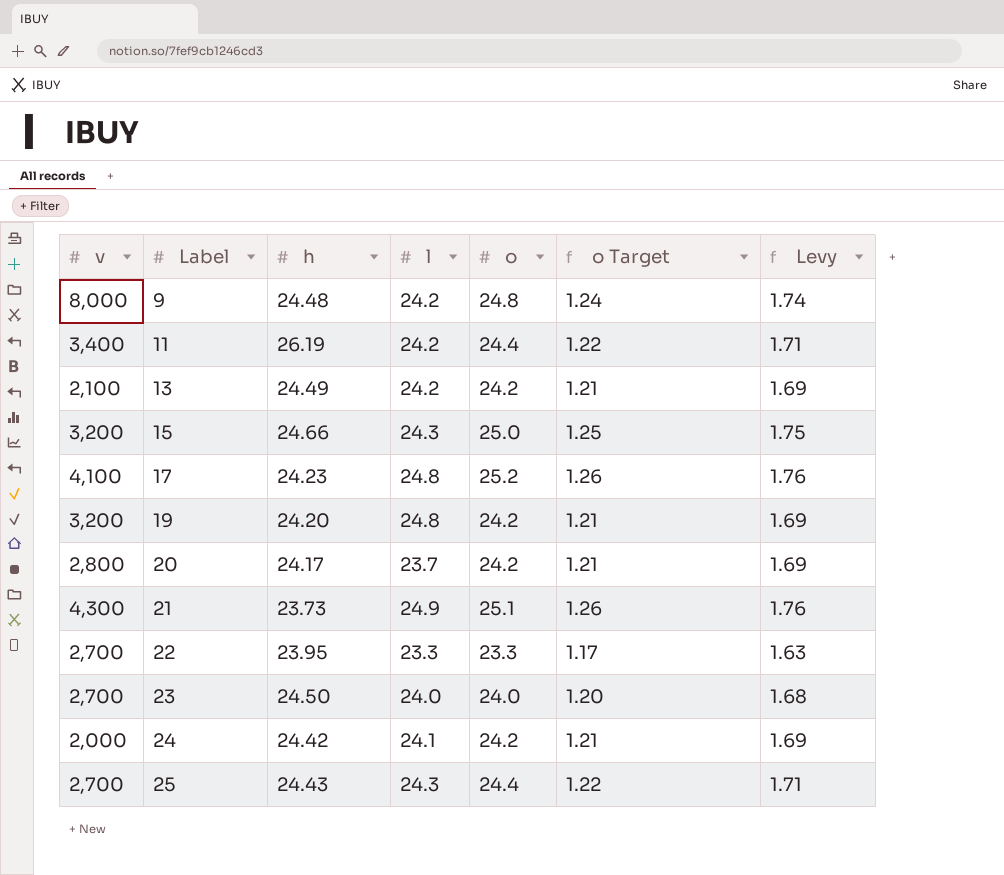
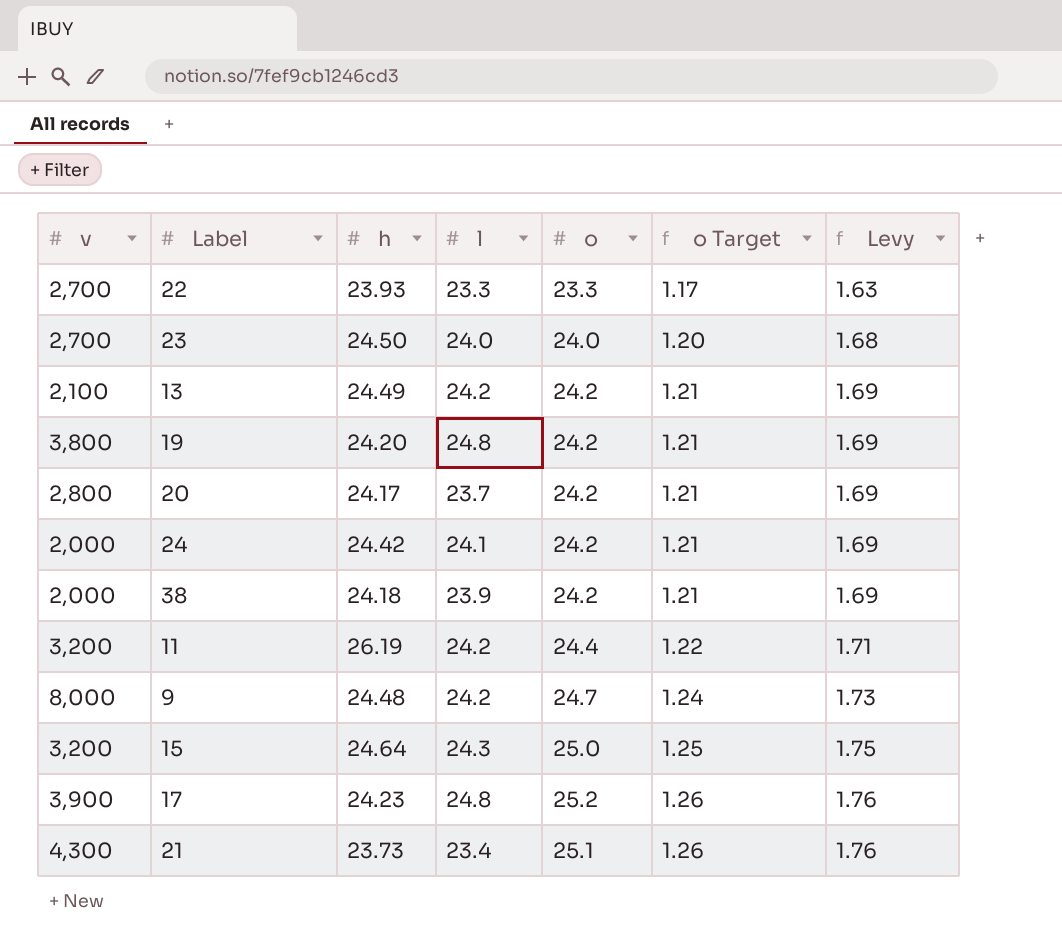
row order: Label ascending -> o Target ascending
row 25: 2,700 | 24.43 | 24.3 | 24.4 | 1.22 | 1.71 -> none
22 | h: 23.95 -> 23.93
19 | v: 3,200 -> 3,800
row 38: none -> 2,000 | 24.18 | 23.9 | 24.2 | 1.21 | 1.69
11 | v: 3,400 -> 3,200
9 | o: 24.8 -> 24.7
9 | Levy: 1.74 -> 1.73
15 | h: 24.66 -> 24.64
17 | v: 4,100 -> 3,900
21 | l: 24.9 -> 23.4

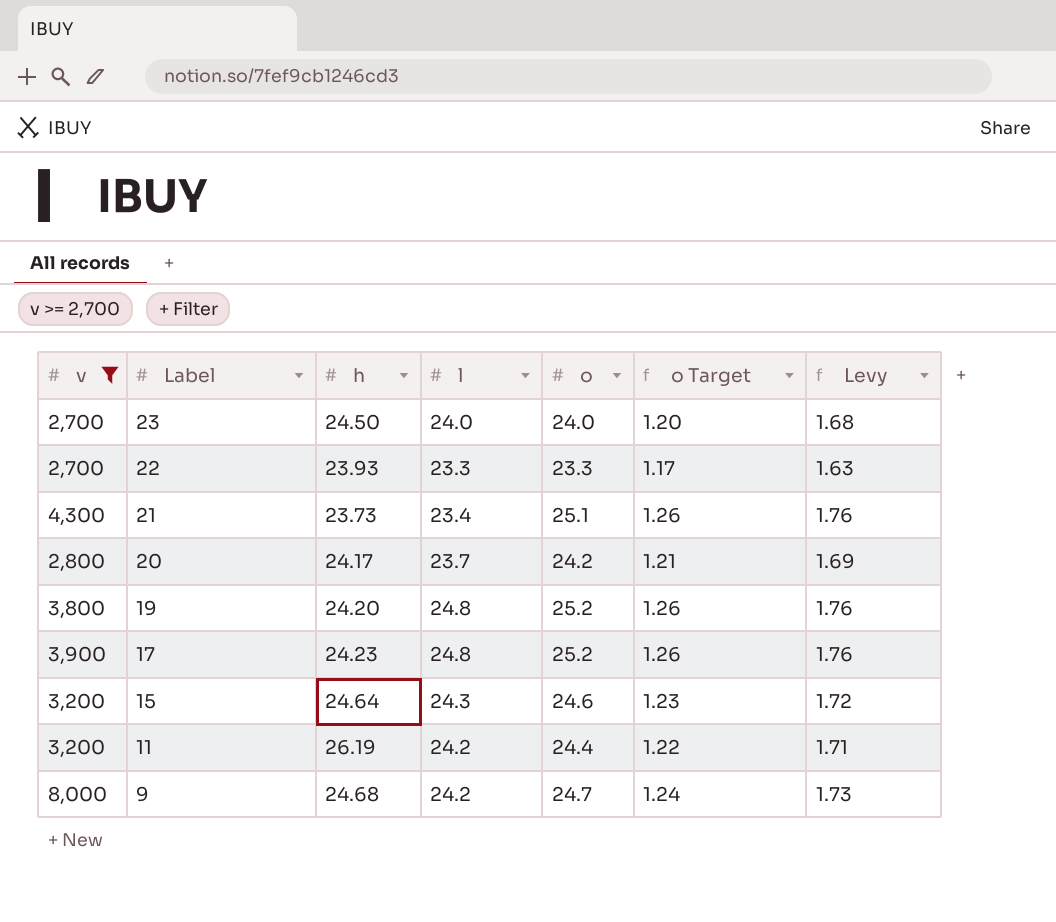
filter: none -> v >= 2,700
row order: o Target ascending -> Label descending
19 | o: 24.2 -> 25.2
19 | o Target: 1.21 -> 1.26
19 | Levy: 1.69 -> 1.76
15 | o: 25.0 -> 24.6
15 | o Target: 1.25 -> 1.23
15 | Levy: 1.75 -> 1.72
9 | h: 24.48 -> 24.68

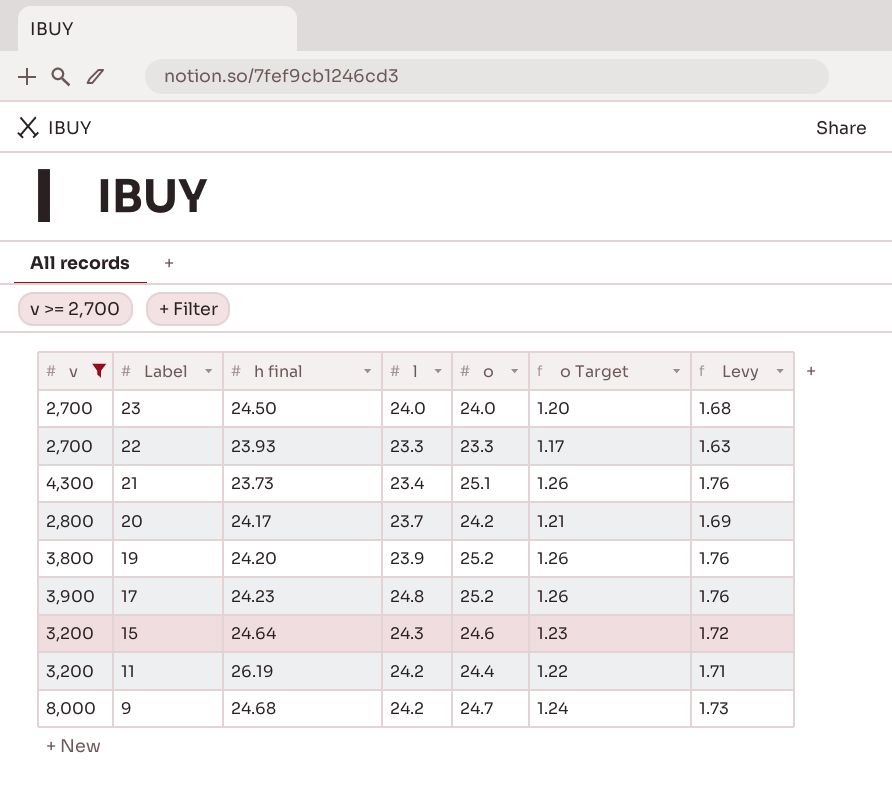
column name: h -> h final
19 | l: 24.8 -> 23.9

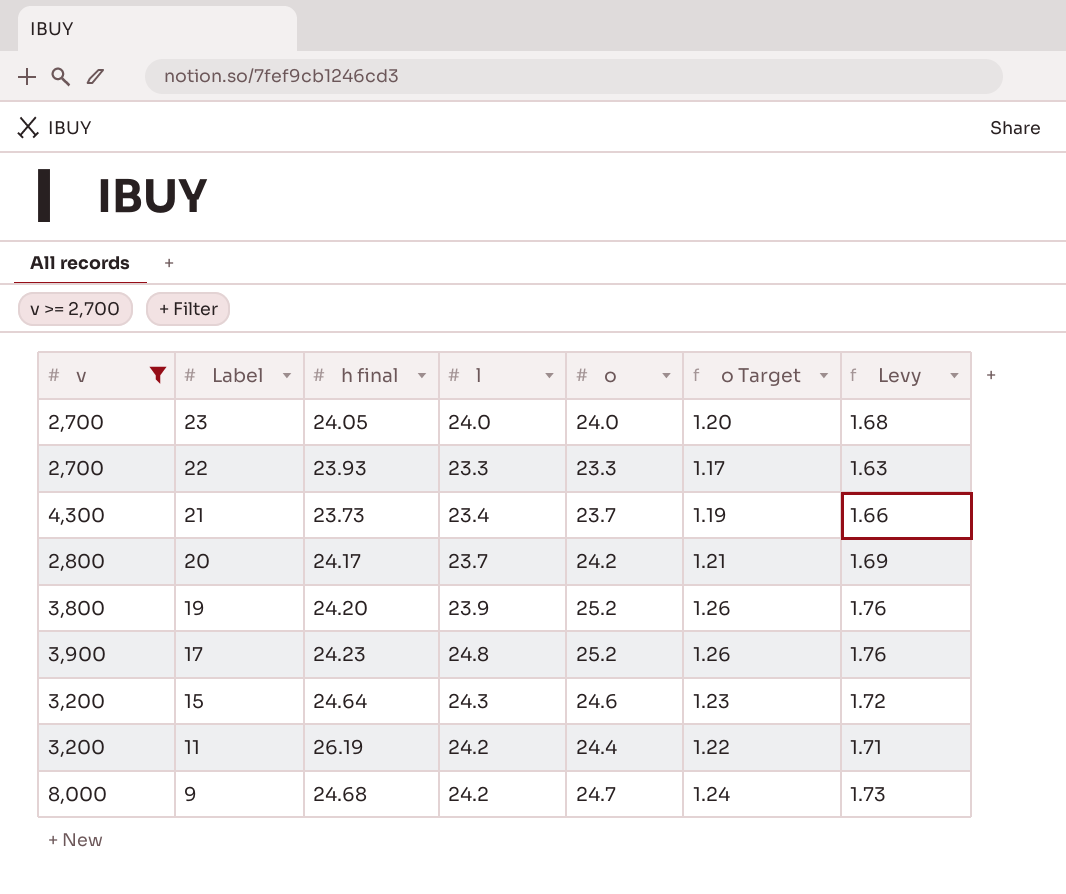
23 | h final: 24.50 -> 24.05
21 | o: 25.1 -> 23.7
21 | o Target: 1.26 -> 1.19
21 | Levy: 1.76 -> 1.66

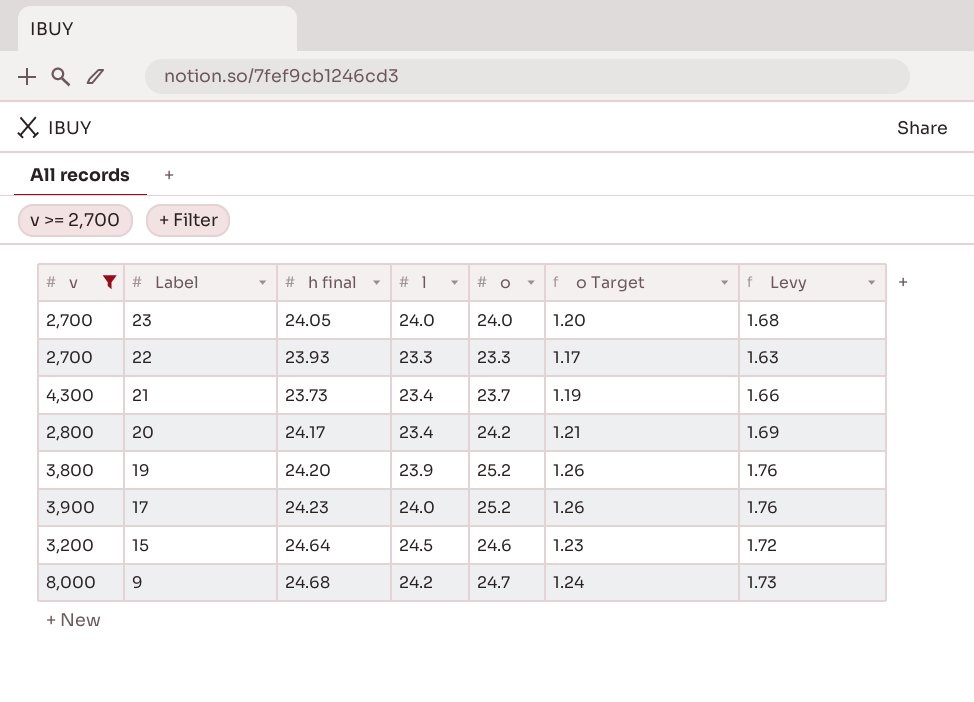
row 11: 3,200 | 26.19 | 24.2 | 24.4 | 1.22 | 1.71 -> none
20 | l: 23.7 -> 23.4
17 | l: 24.8 -> 24.0
15 | l: 24.3 -> 24.5

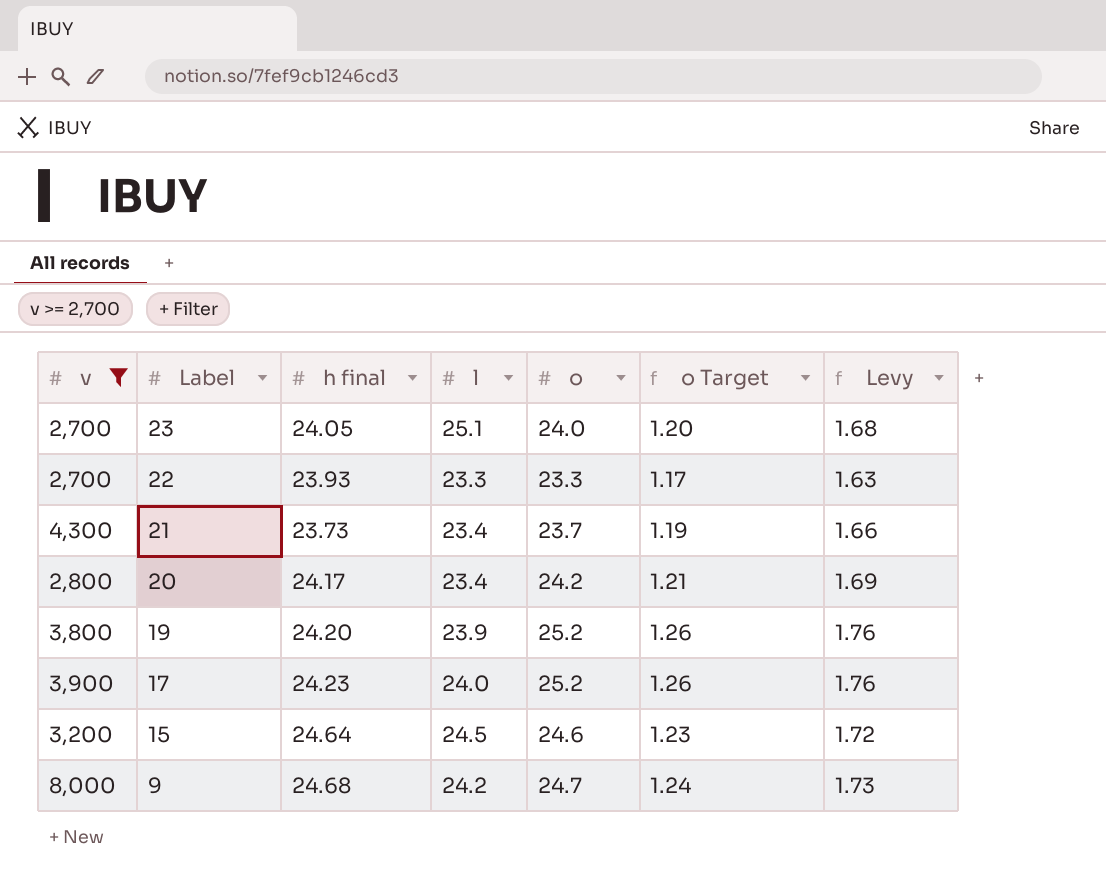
23 | l: 24.0 -> 25.1

